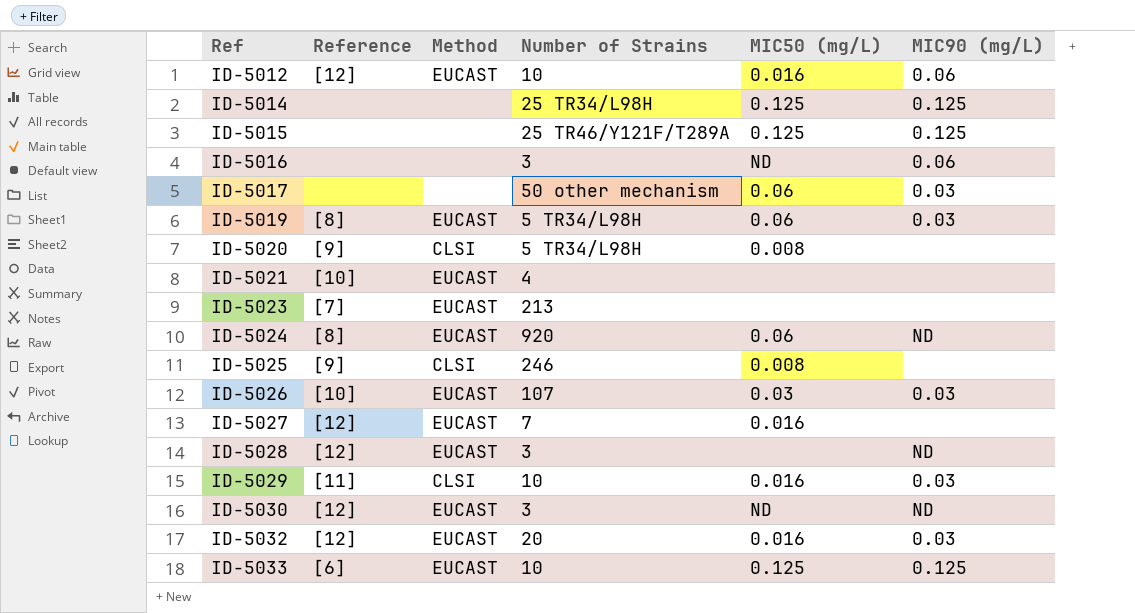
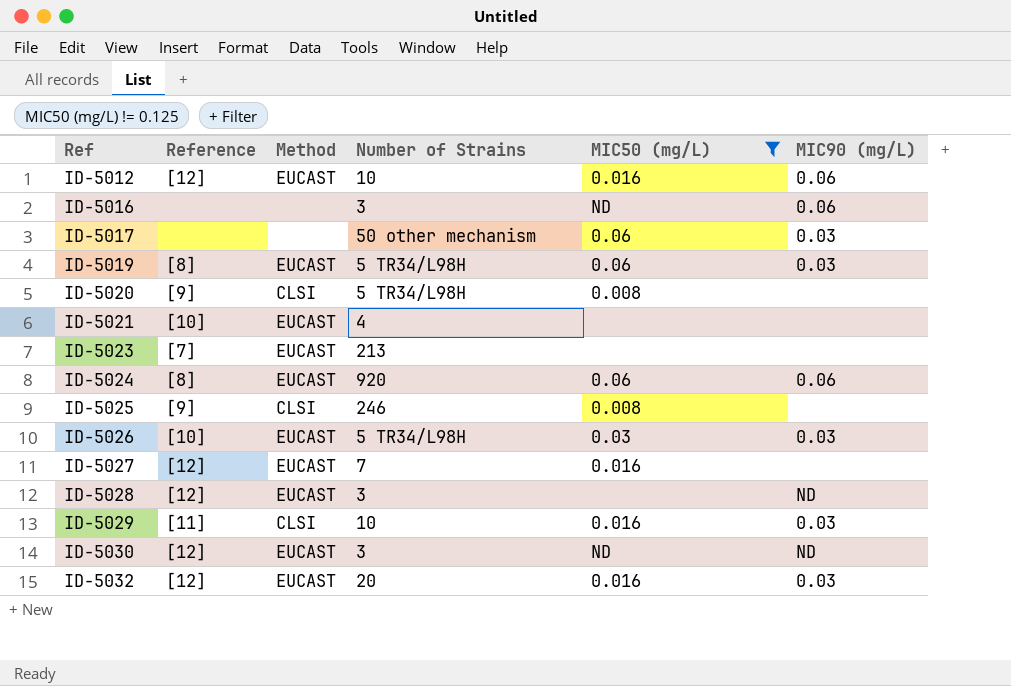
filter: none -> MIC50 (mg/L) != 0.125
ID-5024 | MIC90 (mg/L): ND -> 0.06
ID-5026 | Number of Strains: 107 -> 5 TR34/L98H

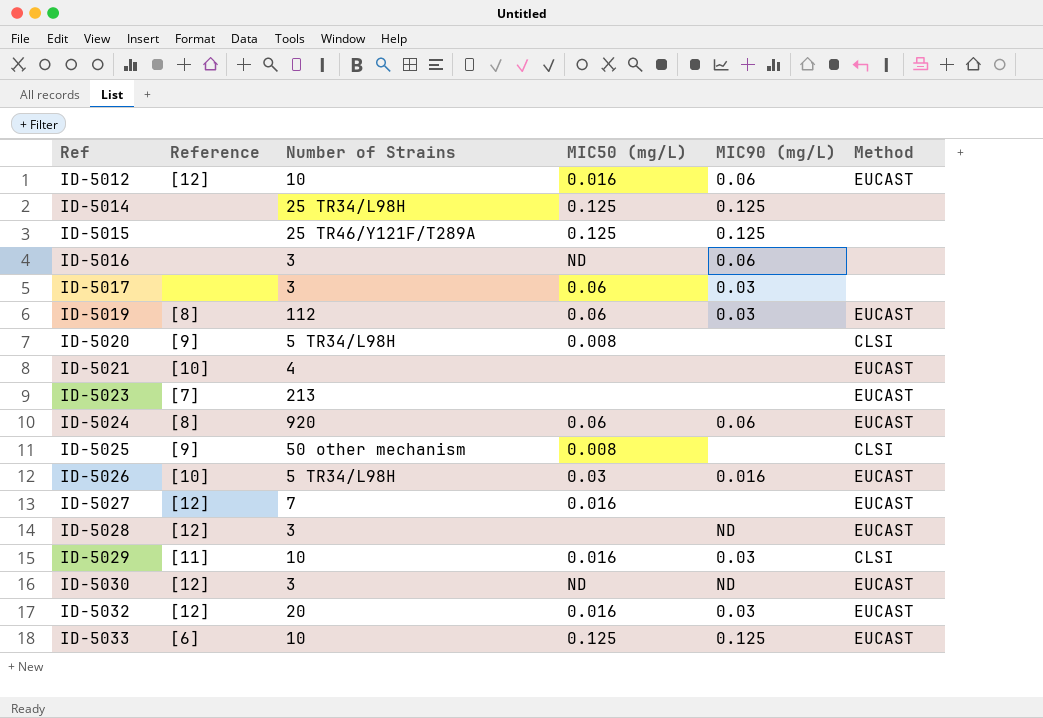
filter: MIC50 (mg/L) != 0.125 -> none
column Method | position: 3 -> 6
ID-5017 | Number of Strains: 50 other mechanism -> 3
ID-5019 | Number of Strains: 5 TR34/L98H -> 112
ID-5025 | Number of Strains: 246 -> 50 other mechanism
ID-5026 | MIC90 (mg/L): 0.03 -> 0.016

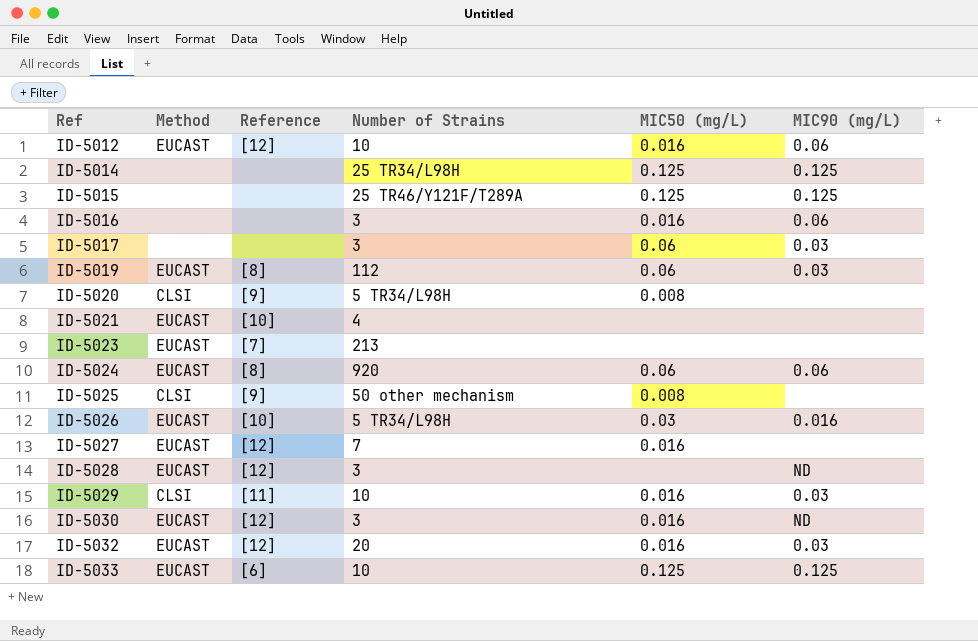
column Method | position: 6 -> 2
ID-5016 | MIC50 (mg/L): ND -> 0.016
ID-5030 | MIC50 (mg/L): ND -> 0.016

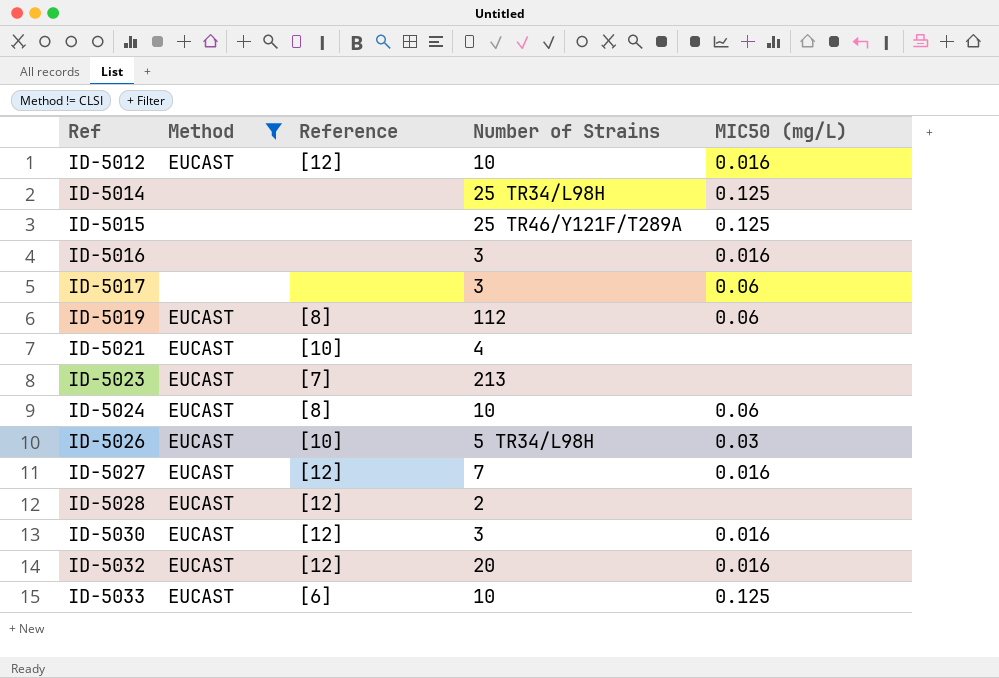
filter: none -> Method != CLSI
column MIC90 (mg/L) | position: 6 -> none
ID-5024 | Number of Strains: 920 -> 10
ID-5028 | Number of Strains: 3 -> 2

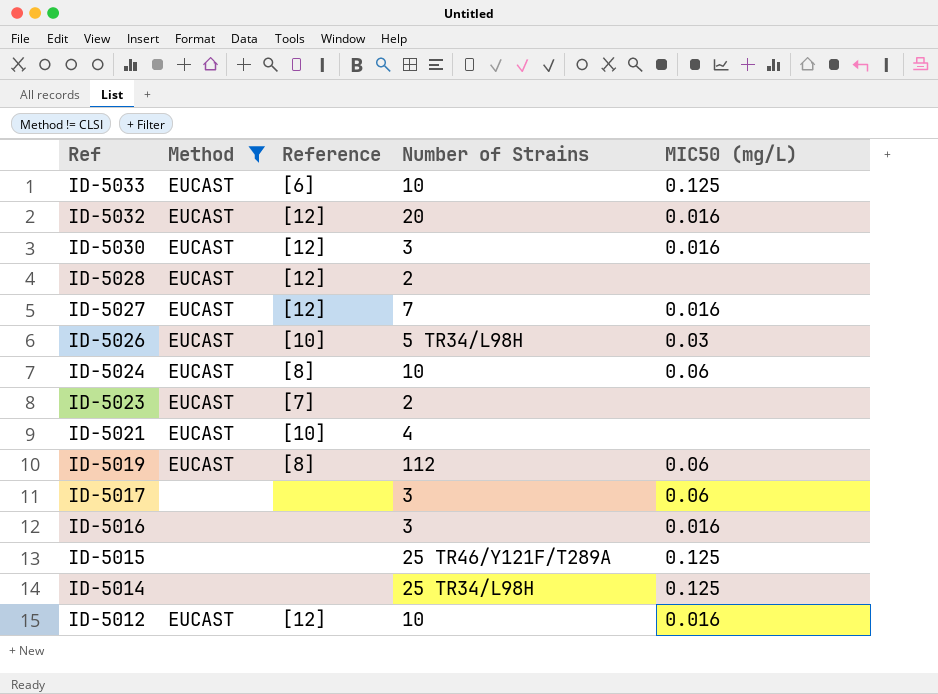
row order: Ref ascending -> Ref descending
ID-5023 | Number of Strains: 213 -> 2

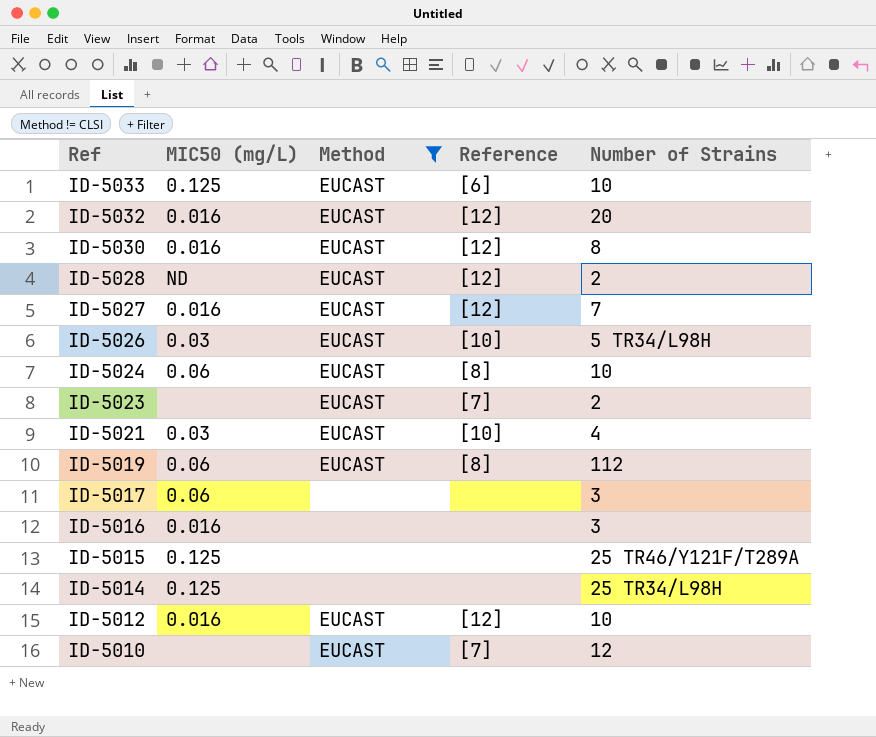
column MIC50 (mg/L) | position: 5 -> 2
ID-5030 | Number of Strains: 3 -> 8
ID-5028 | MIC50 (mg/L): none -> ND
ID-5021 | MIC50 (mg/L): none -> 0.03
row ID-5010: none -> none | EUCAST | [7] | 12

